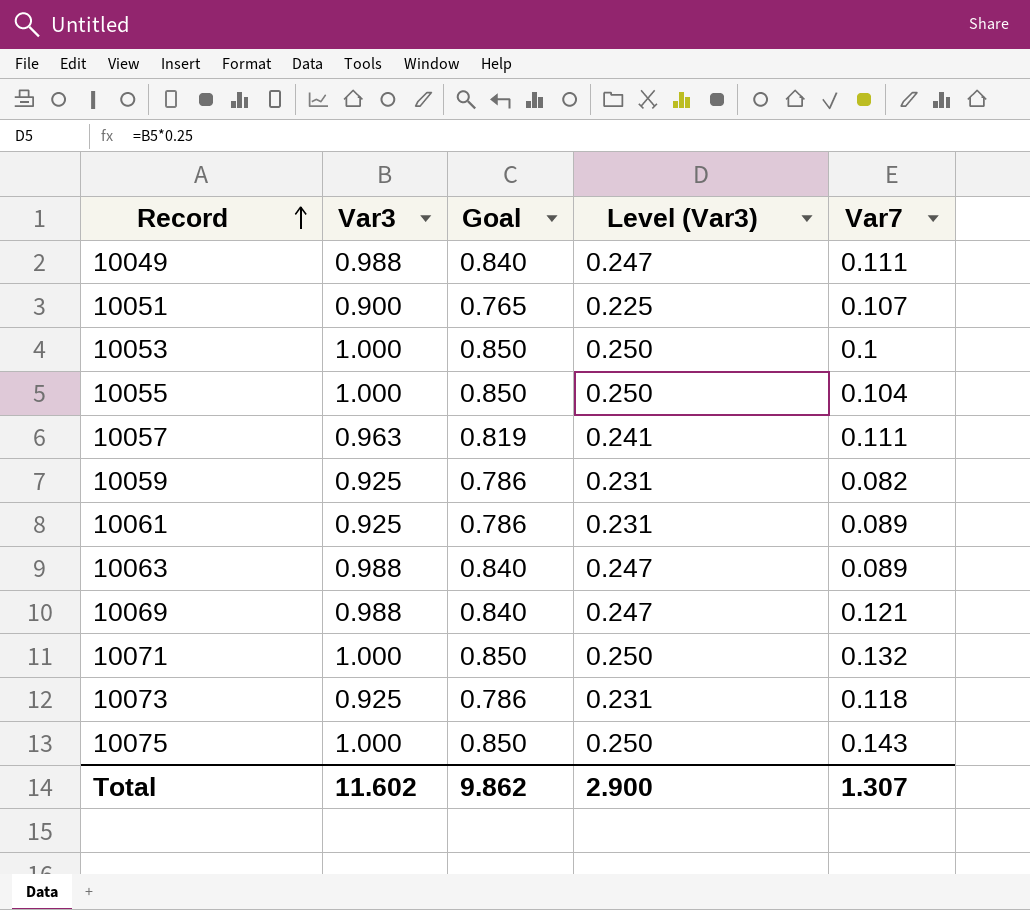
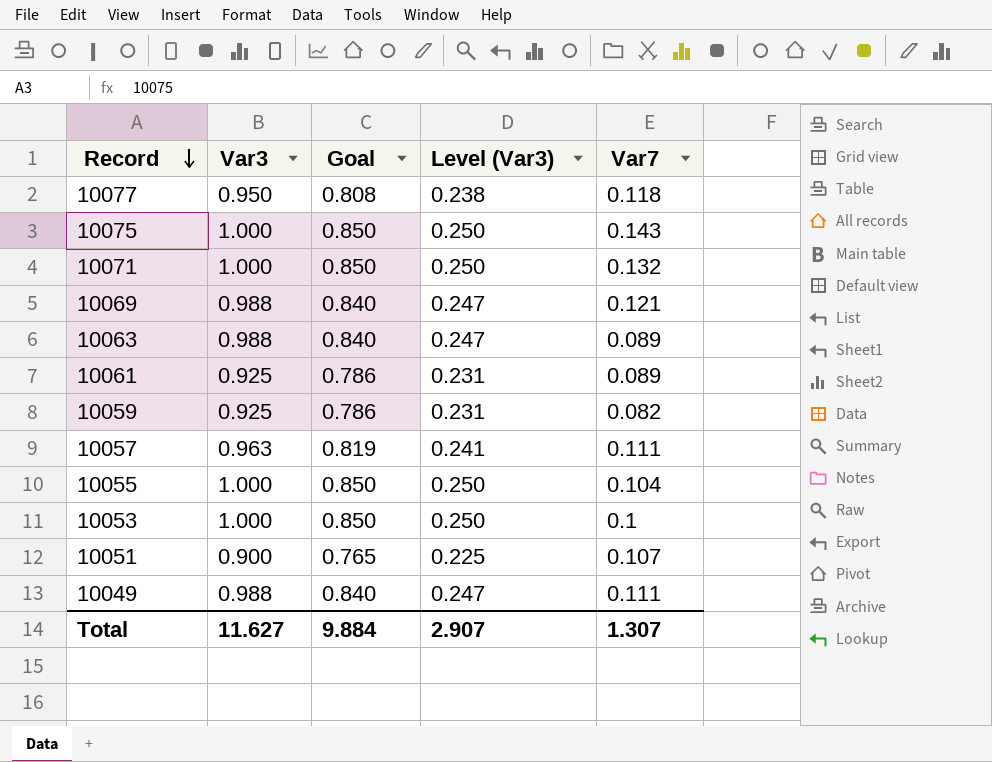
row order: Record ascending -> Record descending
row 10073: 0.925 | 0.786 | 0.231 | 0.118 -> none
row 10077: none -> 0.950 | 0.808 | 0.238 | 0.118
Total | Var3: 11.602 -> 11.627
Total | Goal: 9.862 -> 9.884
Total | Level (Var3): 2.900 -> 2.907

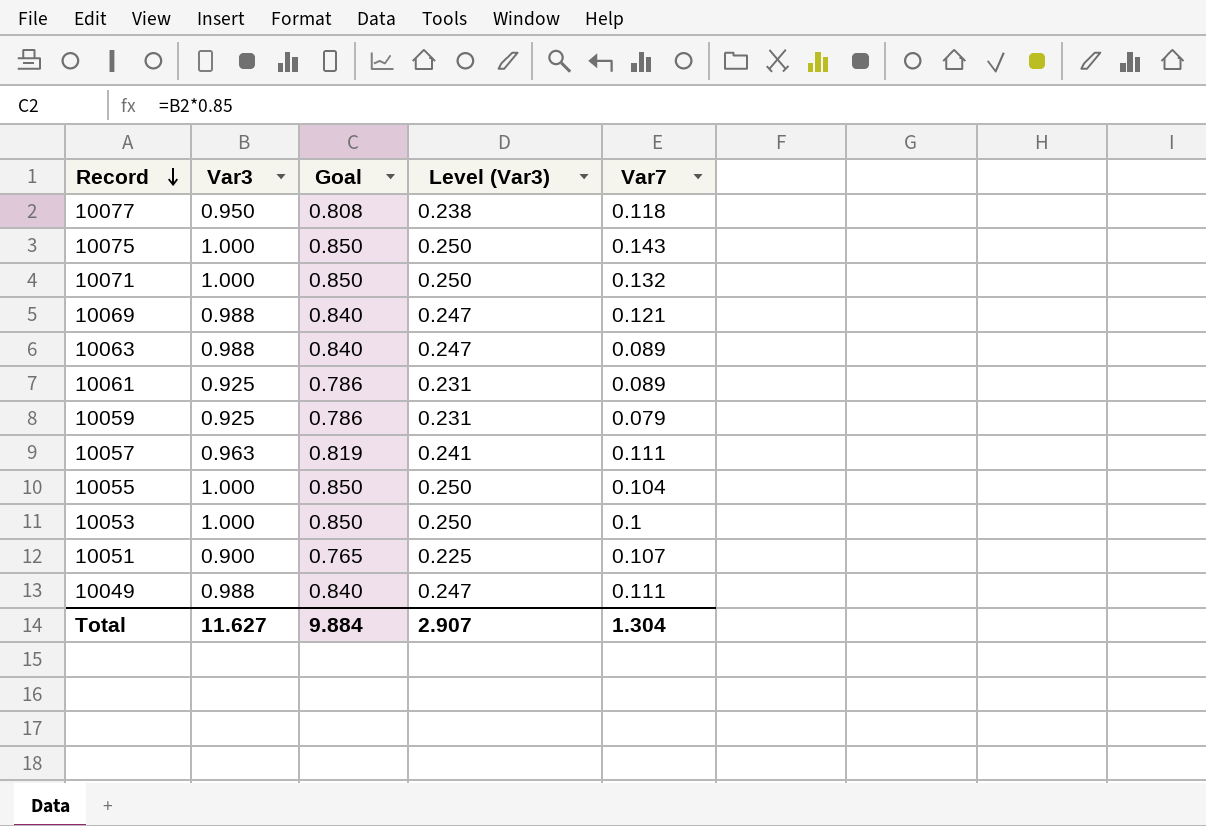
10059 | Var7: 0.082 -> 0.079
Total | Var7: 1.307 -> 1.304

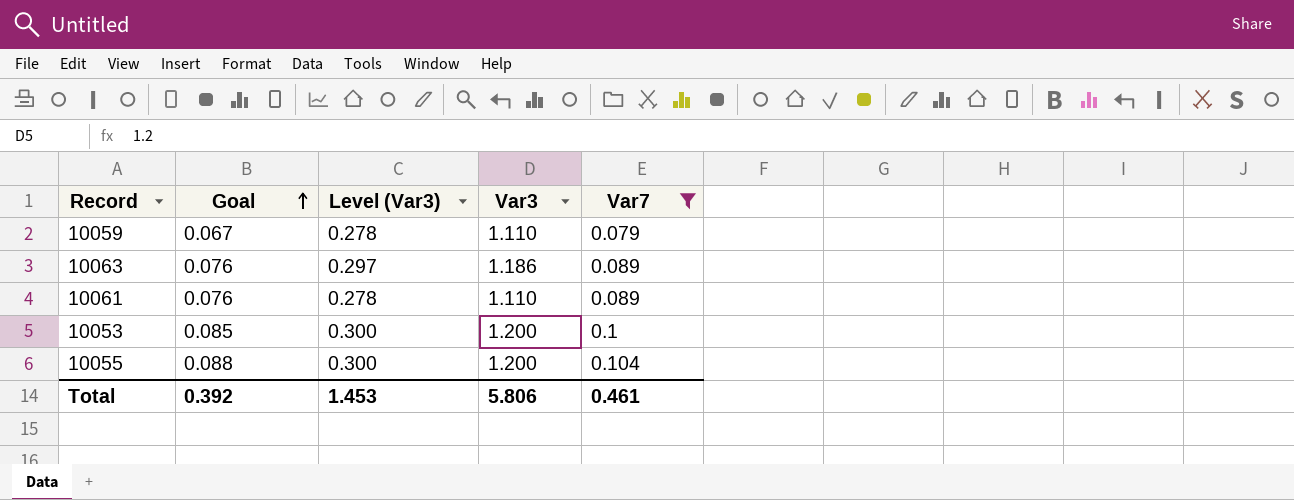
filter: none -> Var7 <= 0.104
row order: Record descending -> Goal ascending
column Goal | formula: [Var3] * 0.85 -> [Var7] * 0.85
column Var3 | position: 2 -> 4
10059 | Level (Var3): 0.231 -> 0.278
10059 | Var3: 0.925 -> 1.110
10063 | Level (Var3): 0.247 -> 0.297
10063 | Var3: 0.988 -> 1.186
10061 | Level (Var3): 0.231 -> 0.278
10061 | Var3: 0.925 -> 1.110
10053 | Level (Var3): 0.250 -> 0.300
10053 | Var3: 1.000 -> 1.200
10055 | Level (Var3): 0.250 -> 0.300
10055 | Var3: 1.000 -> 1.200
Total | Goal: 9.884 -> 0.392
Total | Level (Var3): 2.907 -> 1.453
Total | Var3: 11.627 -> 5.806
Total | Var7: 1.304 -> 0.461

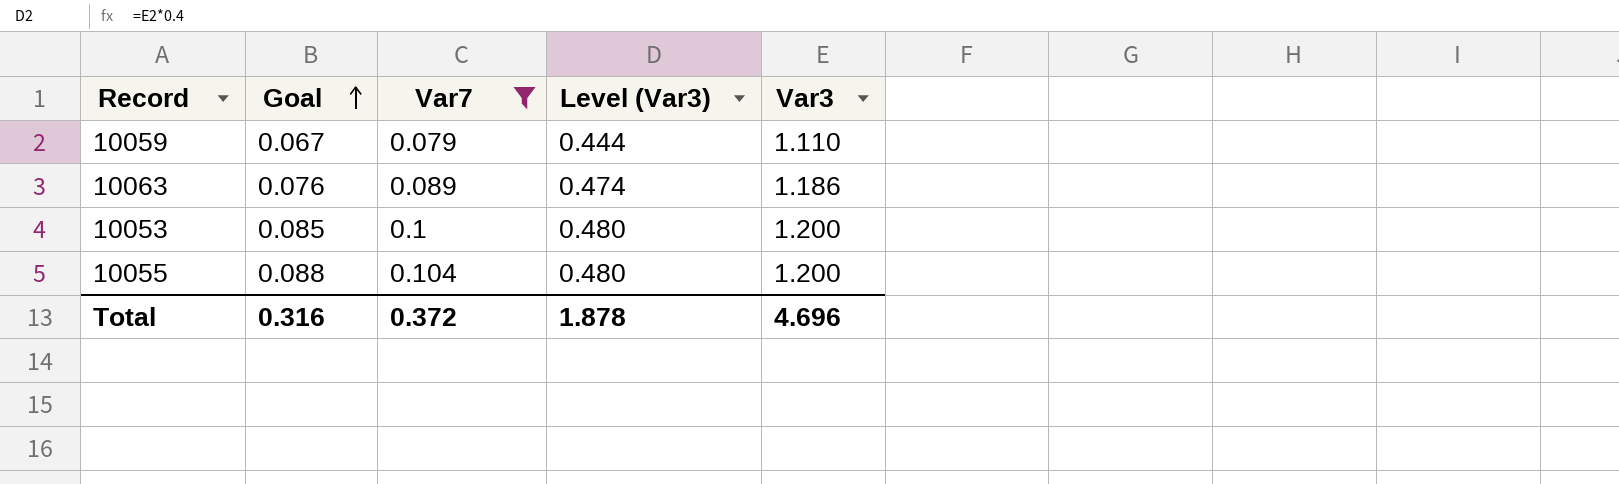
column Var7 | position: 5 -> 3
column Level (Var3) | formula: [Var3] * 0.25 -> [Var3] * 0.4
row 10061: 0.076 | 0.278 | 1.110 | 0.089 -> none
Total | Goal: 0.392 -> 0.316
Total | Var7: 0.461 -> 0.372
Total | Level (Var3): 1.453 -> 1.878
Total | Var3: 5.806 -> 4.696

